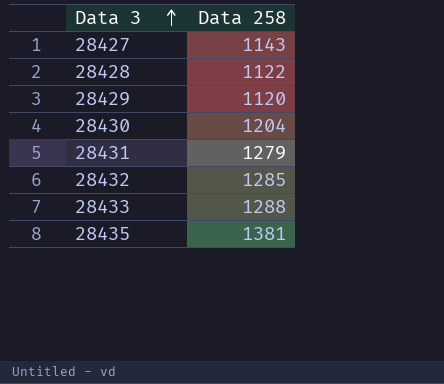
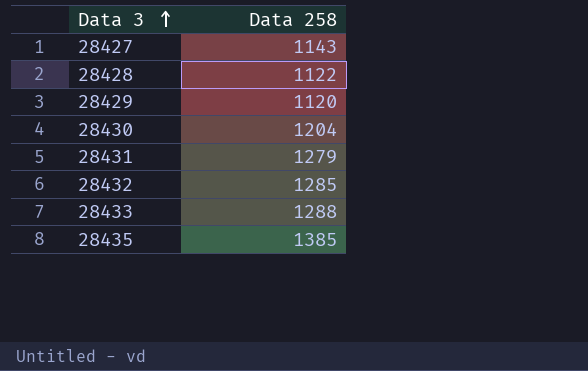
28435 | Data 258: 1381 -> 1385

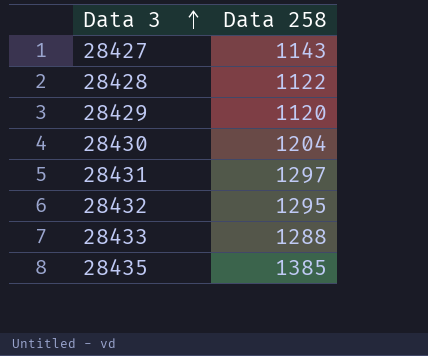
28431 | Data 258: 1279 -> 1297
28432 | Data 258: 1285 -> 1295

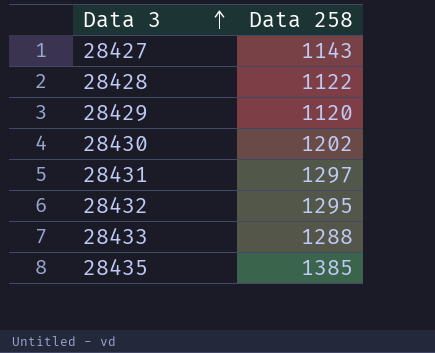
28430 | Data 258: 1204 -> 1202

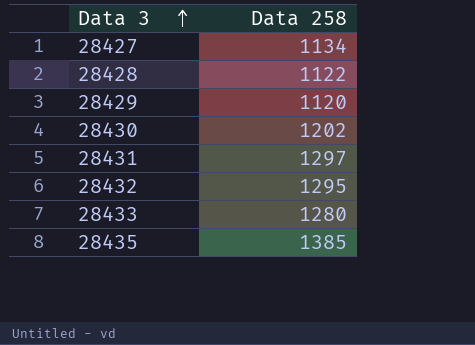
28427 | Data 258: 1143 -> 1134
28433 | Data 258: 1288 -> 1280

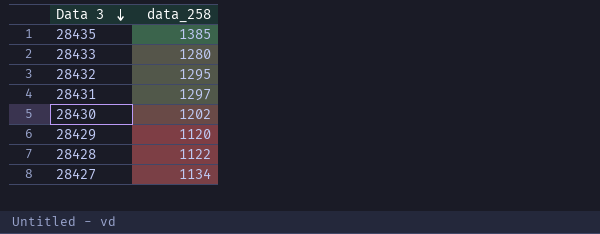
row order: Data 3 ascending -> Data 3 descending
column name: Data 258 -> data_258

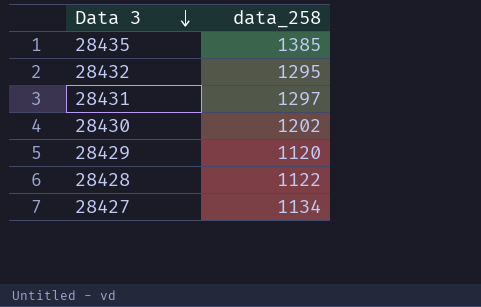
row 28433: 1280 -> none

